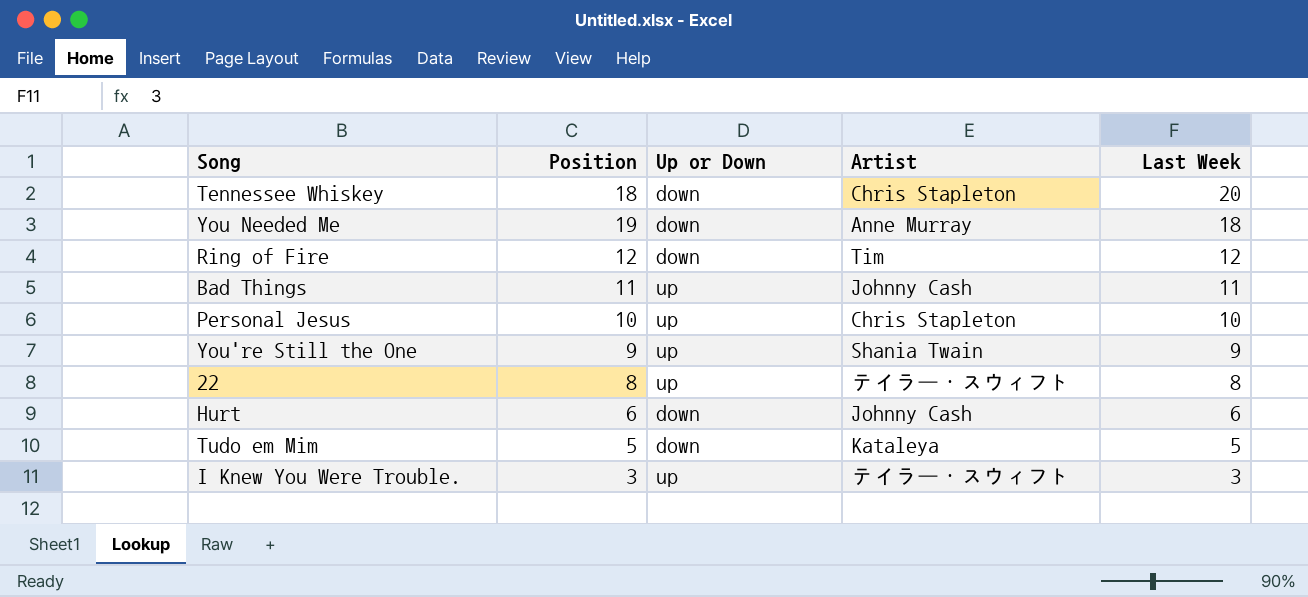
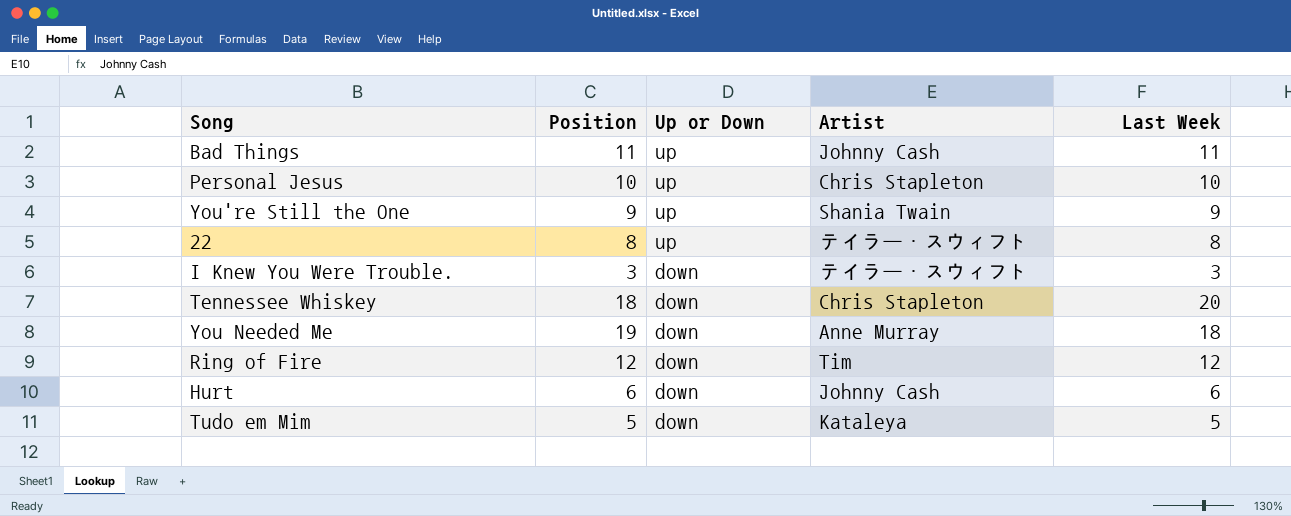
row order: Last Week descending -> Up or Down descending
I Knew You Were Trouble. | Up or Down: up -> down

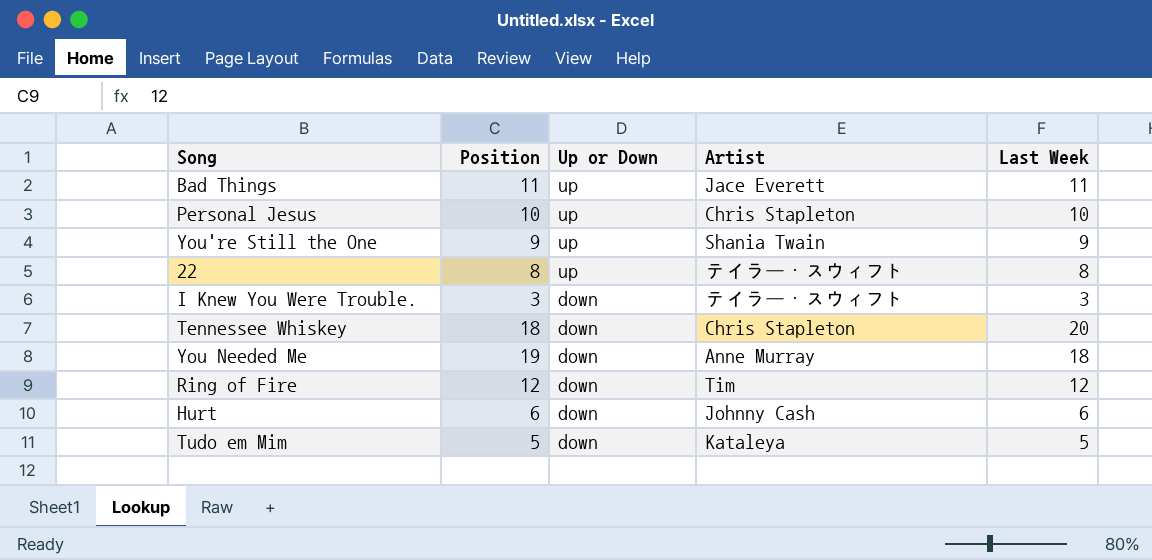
Bad Things | Artist: Johnny Cash -> Jace Everett

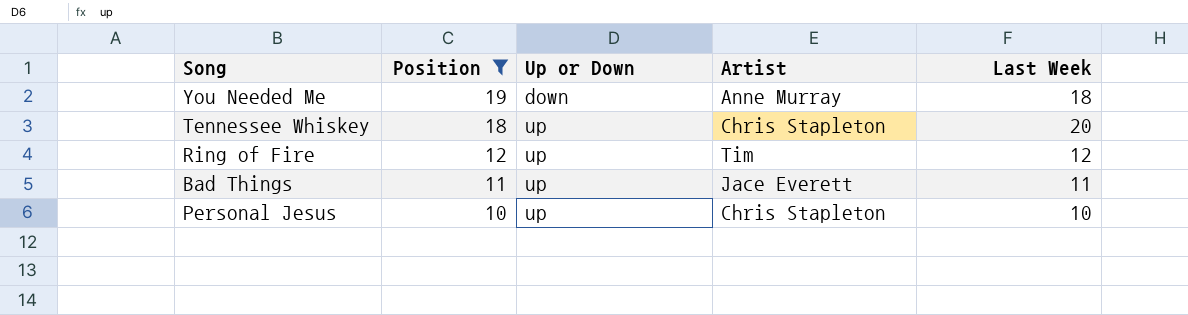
filter: none -> Position >= 10
row order: Up or Down descending -> Position descending
Tennessee Whiskey | Up or Down: down -> up
Ring of Fire | Up or Down: down -> up

